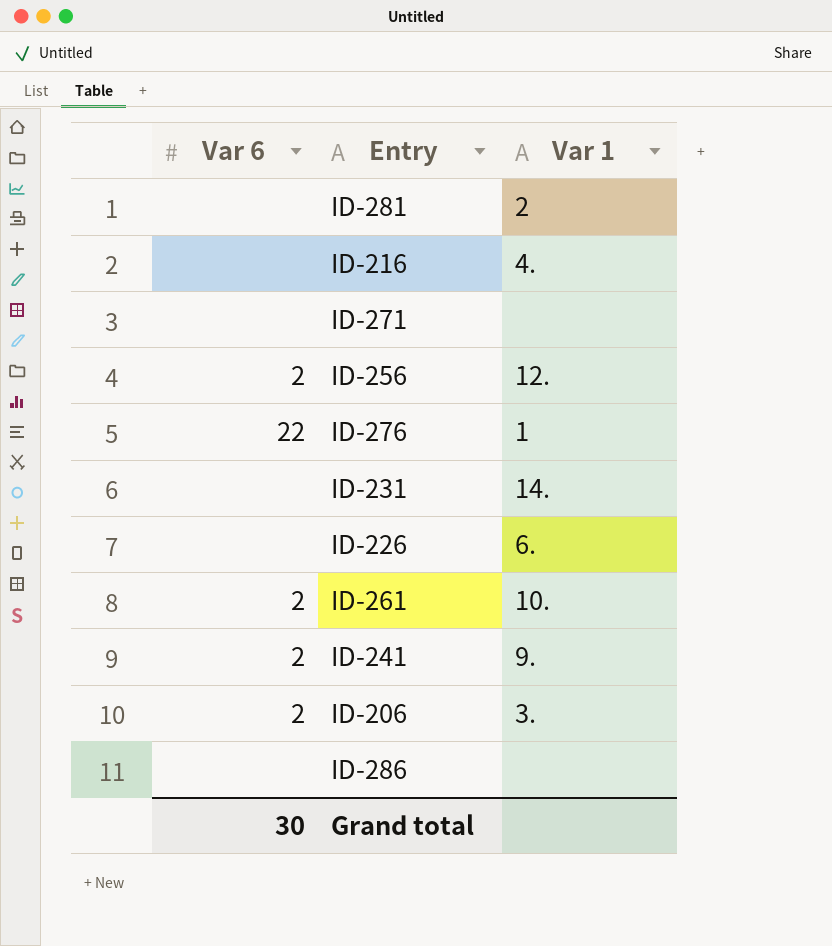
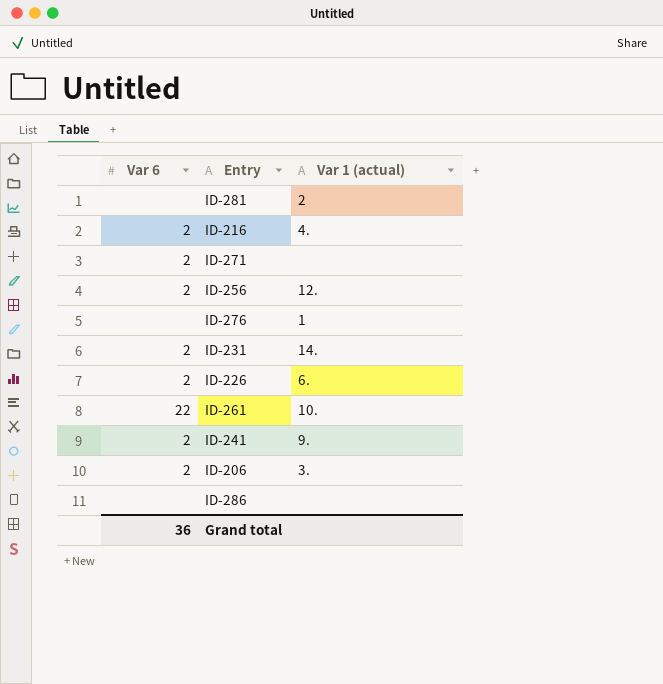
column name: Var 1 -> Var 1 (actual)
ID-216 | Var 6: none -> 2
ID-271 | Var 6: none -> 2
ID-276 | Var 6: 22 -> none
ID-231 | Var 6: none -> 2
ID-226 | Var 6: none -> 2
ID-261 | Var 6: 2 -> 22
Grand total | Var 6: 30 -> 36

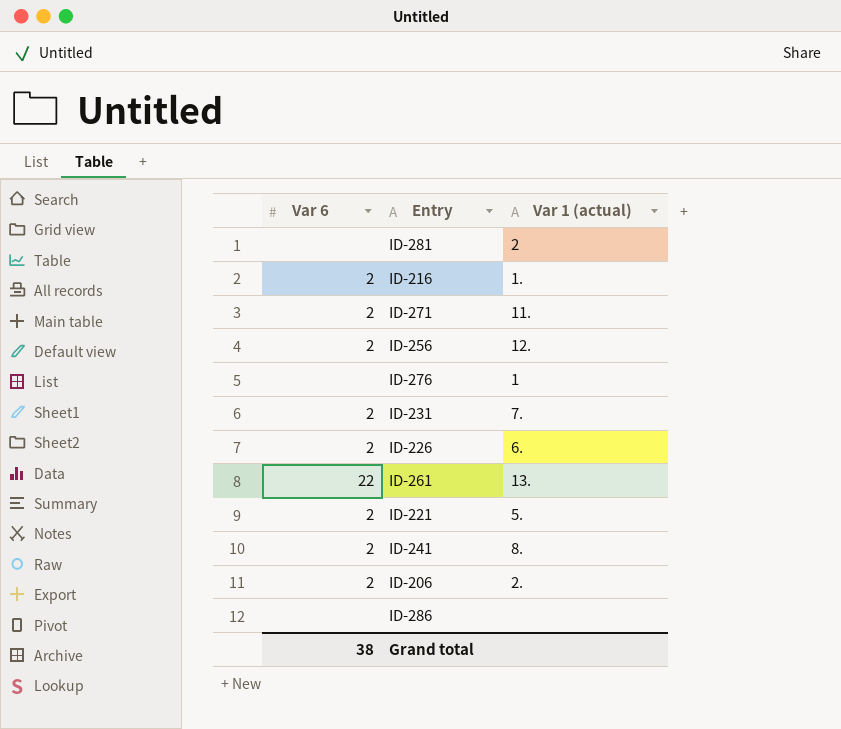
ID-216 | Var 1 (actual): 4. -> 1.
ID-271 | Var 1 (actual): none -> 11.
ID-231 | Var 1 (actual): 14. -> 7.
ID-261 | Var 1 (actual): 10. -> 13.
row ID-221: none -> 2 | 5.
ID-241 | Var 1 (actual): 9. -> 8.
ID-206 | Var 1 (actual): 3. -> 2.
Grand total | Var 6: 36 -> 38

